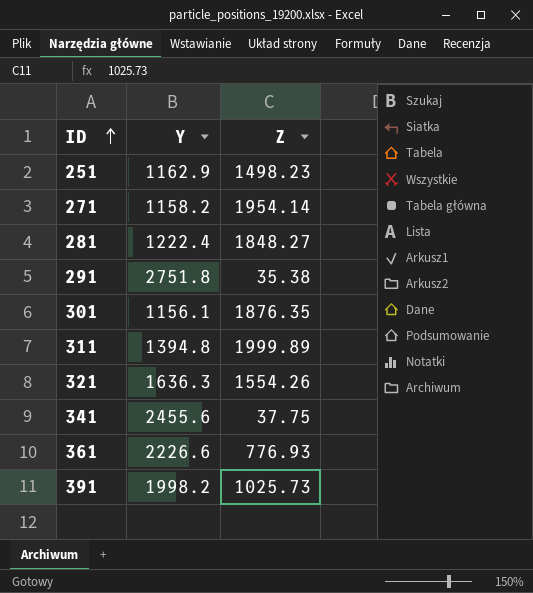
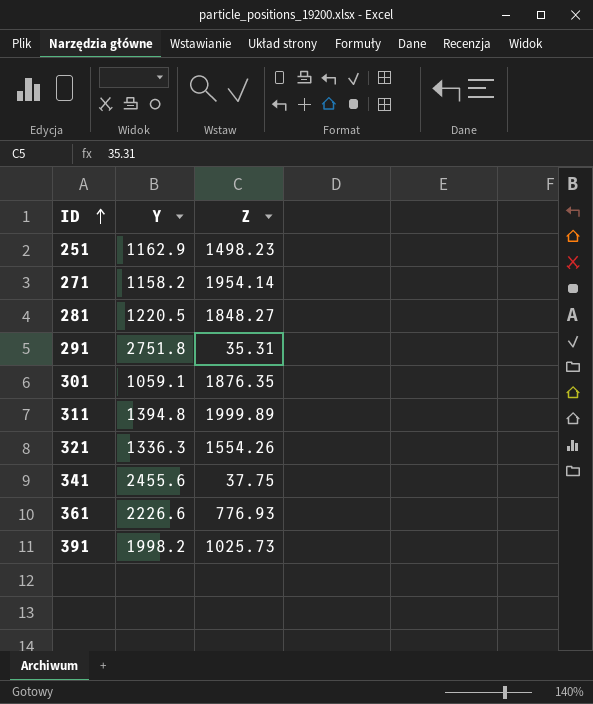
281 | Y: 1222.4 -> 1220.5
291 | Z: 35.38 -> 35.31
301 | Y: 1156.1 -> 1059.1
321 | Y: 1636.3 -> 1336.3

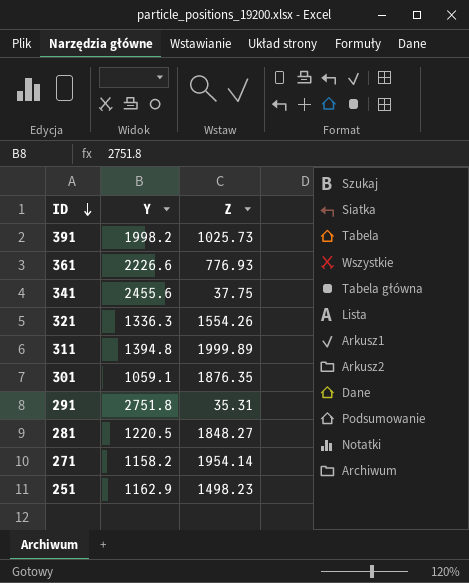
row order: ID ascending -> ID descending

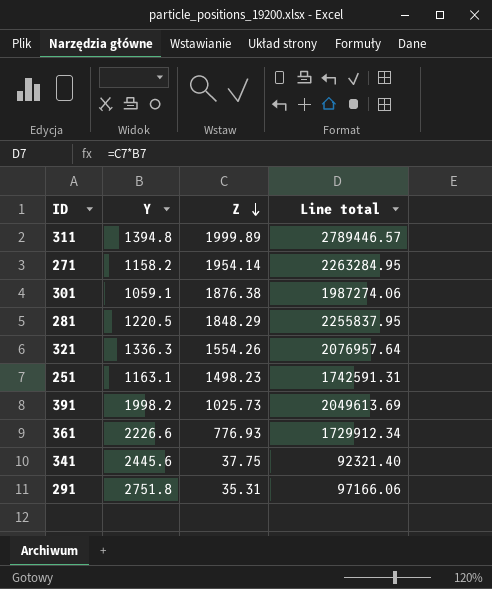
row order: ID descending -> Z descending
column Line total | formula: none -> [Y] * [Z]
301 | Z: 1876.35 -> 1876.38
281 | Z: 1848.27 -> 1848.29
251 | Y: 1162.9 -> 1163.1
341 | Y: 2455.6 -> 2445.6

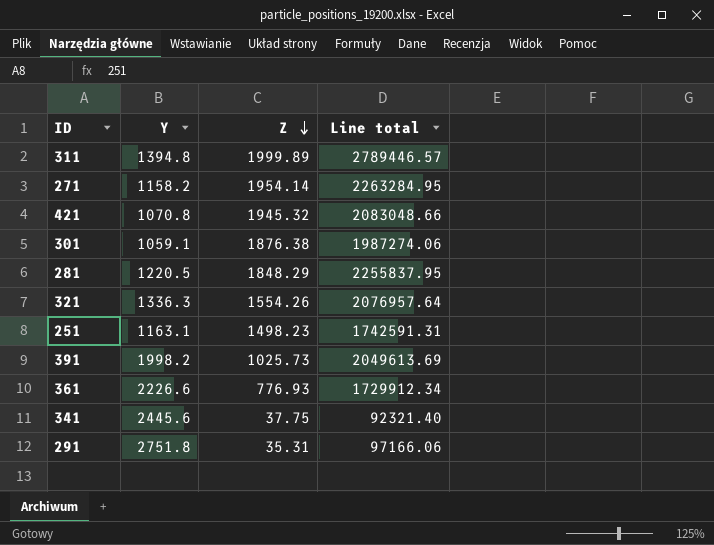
row 421: none -> 1070.8 | 1945.32 | 2083048.66

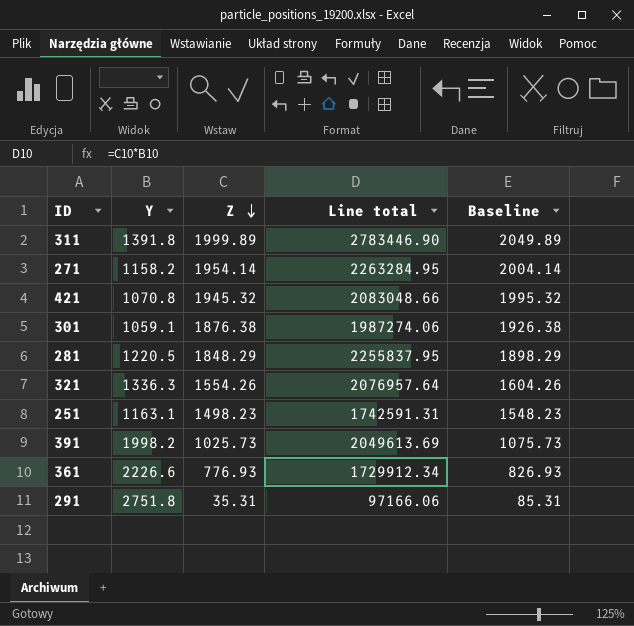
column Baseline | formula: none -> [Z] + 50
row 341: 2445.6 | 37.75 | 92321.40 -> none
311 | Y: 1394.8 -> 1391.8
311 | Line total: 2789446.57 -> 2783446.90

